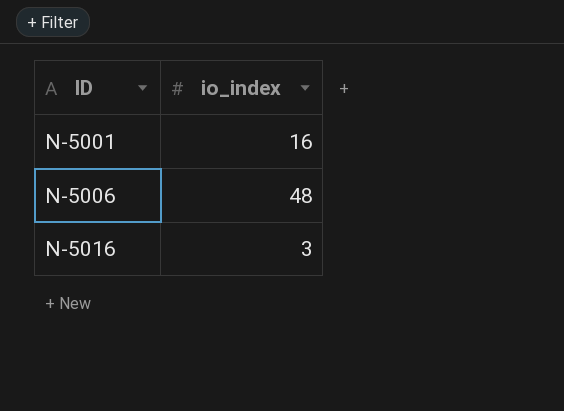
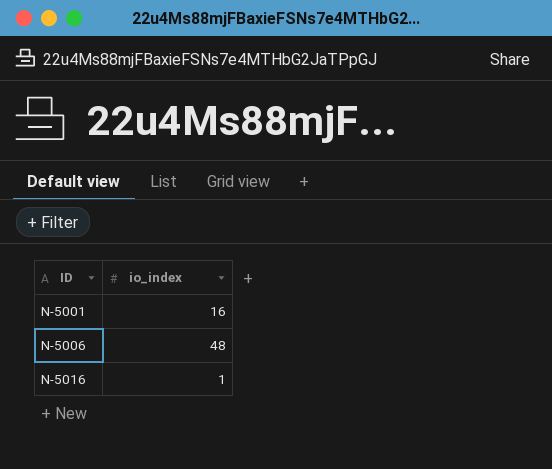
N-5016 | io_index: 3 -> 1

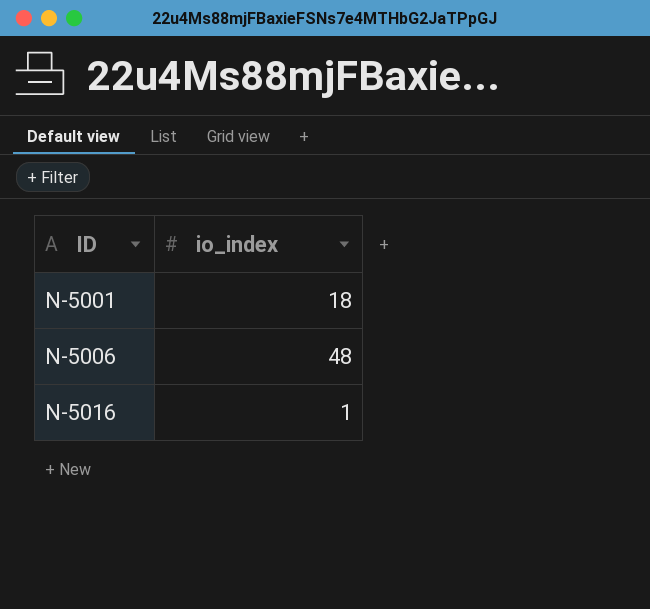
N-5001 | io_index: 16 -> 18

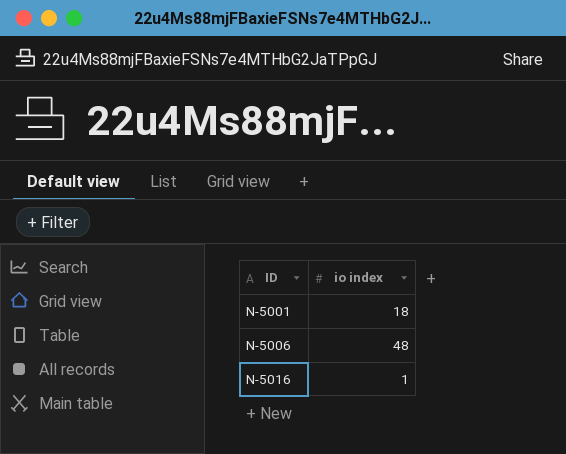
column name: io_index -> io index

